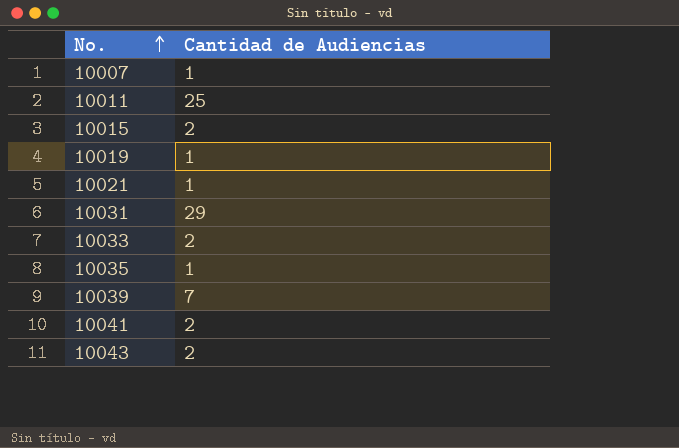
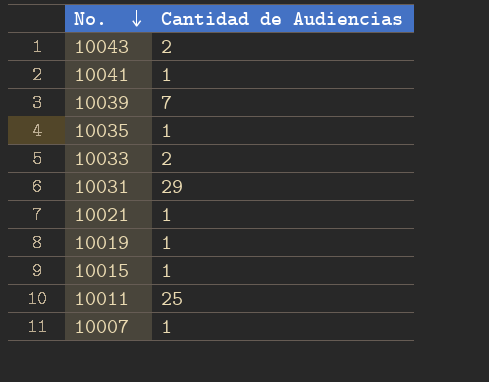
row order: No. ascending -> No. descending
10041 | Cantidad de Audiencias: 2 -> 1
10015 | Cantidad de Audiencias: 2 -> 1

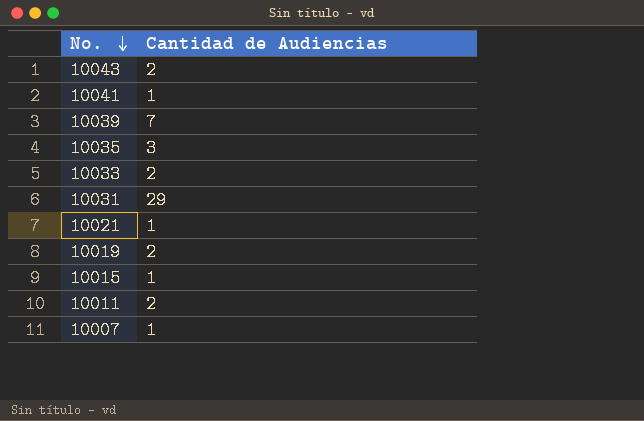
10035 | Cantidad de Audiencias: 1 -> 3
10019 | Cantidad de Audiencias: 1 -> 2
10011 | Cantidad de Audiencias: 25 -> 2

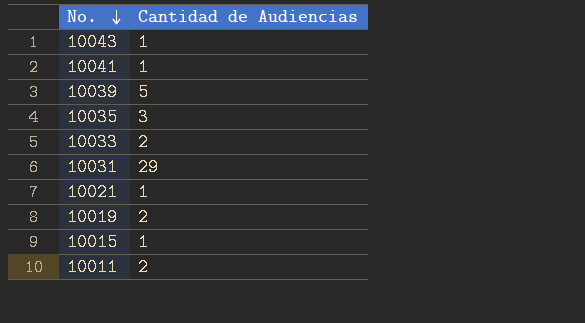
row 10007: 1 -> none
10043 | Cantidad de Audiencias: 2 -> 1
10039 | Cantidad de Audiencias: 7 -> 5

